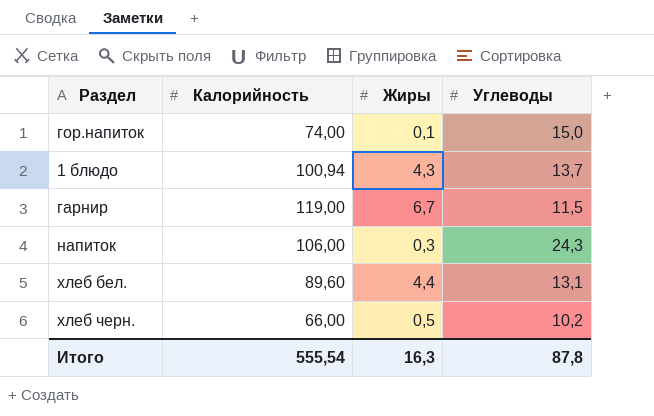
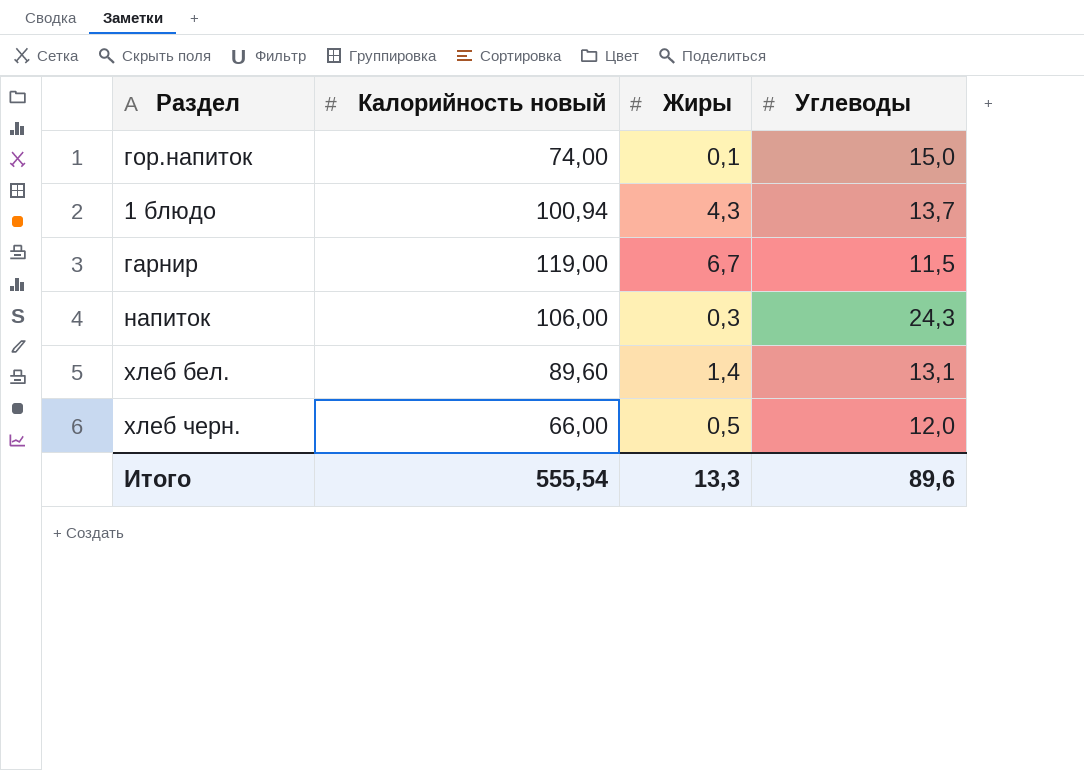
column name: Калорийность -> Калорийность новый
хлеб бел. | Жиры: 4,4 -> 1,4
хлеб черн. | Углеводы: 10,2 -> 12,0
Итого | Жиры: 16,3 -> 13,3
Итого | Углеводы: 87,8 -> 89,6

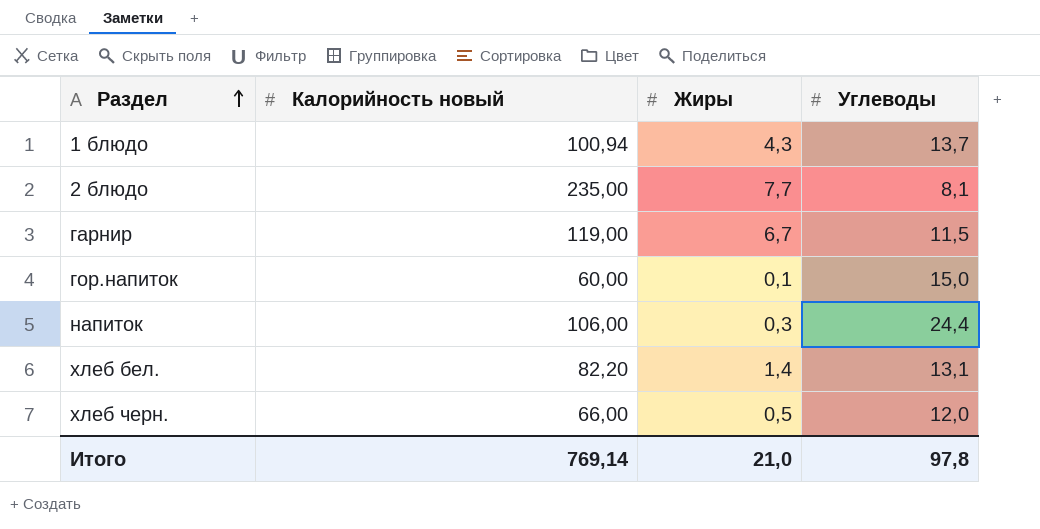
row order: none -> Раздел ascending
row 2 блюдо: none -> 235,00 | 7,7 | 8,1
гор.напиток | Калорийность новый: 74,00 -> 60,00
напиток | Углеводы: 24,3 -> 24,4
хлеб бел. | Калорийность новый: 89,60 -> 82,20
Итого | Калорийность новый: 555,54 -> 769,14
Итого | Жиры: 13,3 -> 21,0
Итого | Углеводы: 89,6 -> 97,8

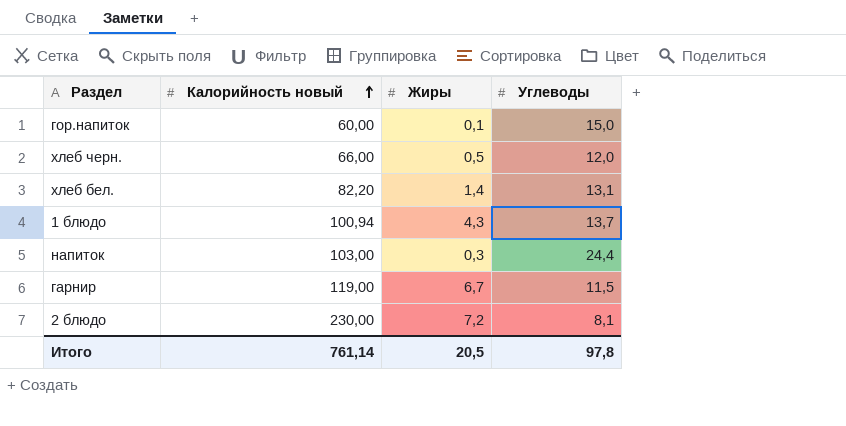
row order: Раздел ascending -> Калорийность новый ascending
напиток | Калорийность новый: 106,00 -> 103,00
2 блюдо | Калорийность новый: 235,00 -> 230,00
2 блюдо | Жиры: 7,7 -> 7,2
Итого | Калорийность новый: 769,14 -> 761,14
Итого | Жиры: 21,0 -> 20,5

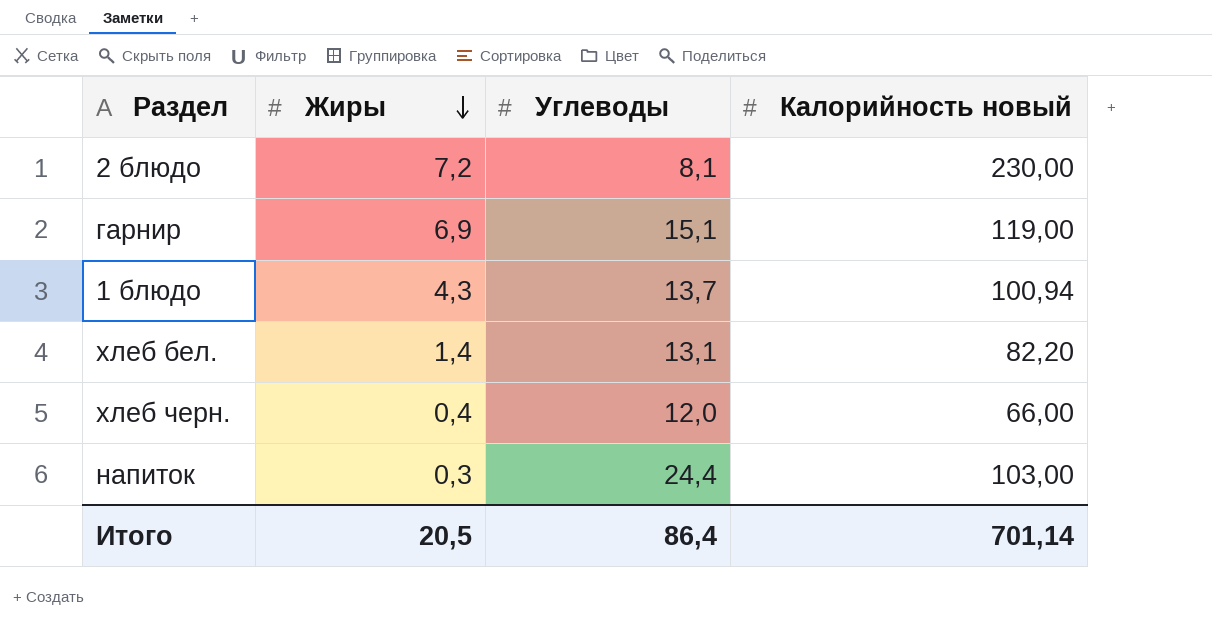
row order: Калорийность новый ascending -> Жиры descending
column Калорийность новый | position: 2 -> 4
row гор.напиток: 60,00 | 0,1 | 15,0 -> none
гарнир | Жиры: 6,7 -> 6,9
гарнир | Углеводы: 11,5 -> 15,1
хлеб черн. | Жиры: 0,5 -> 0,4
Итого | Углеводы: 97,8 -> 86,4
Итого | Калорийность новый: 761,14 -> 701,14

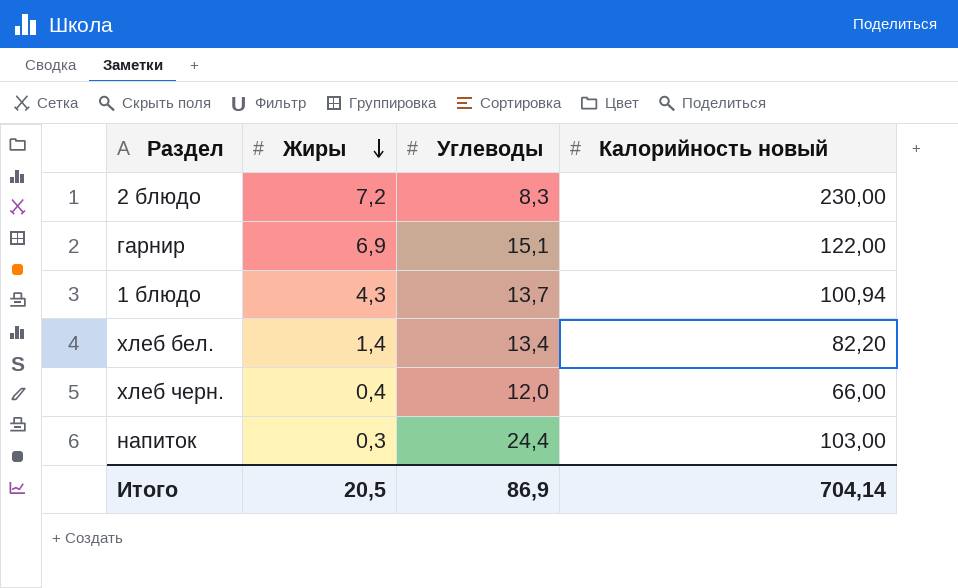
2 блюдо | Углеводы: 8,1 -> 8,3
гарнир | Калорийность новый: 119,00 -> 122,00
хлеб бел. | Углеводы: 13,1 -> 13,4
Итого | Углеводы: 86,4 -> 86,9
Итого | Калорийность новый: 701,14 -> 704,14

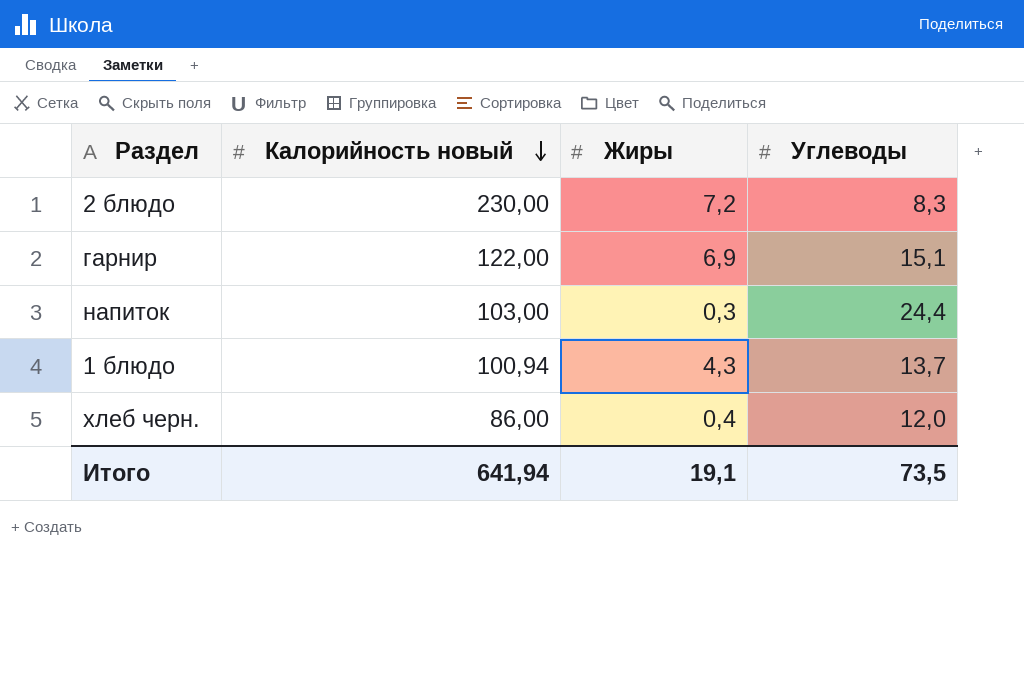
row order: Жиры descending -> Калорийность новый descending
column Калорийность новый | position: 4 -> 2
row хлеб бел.: 1,4 | 13,4 | 82,20 -> none
хлеб черн. | Калорийность новый: 66,00 -> 86,00
Итого | Калорийность новый: 704,14 -> 641,94
Итого | Жиры: 20,5 -> 19,1
Итого | Углеводы: 86,9 -> 73,5

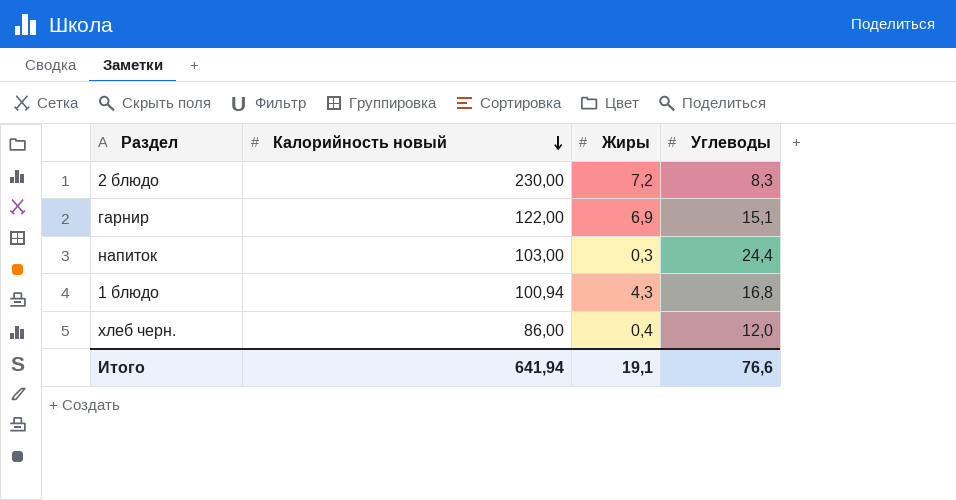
1 блюдо | Углеводы: 13,7 -> 16,8
Итого | Углеводы: 73,5 -> 76,6

